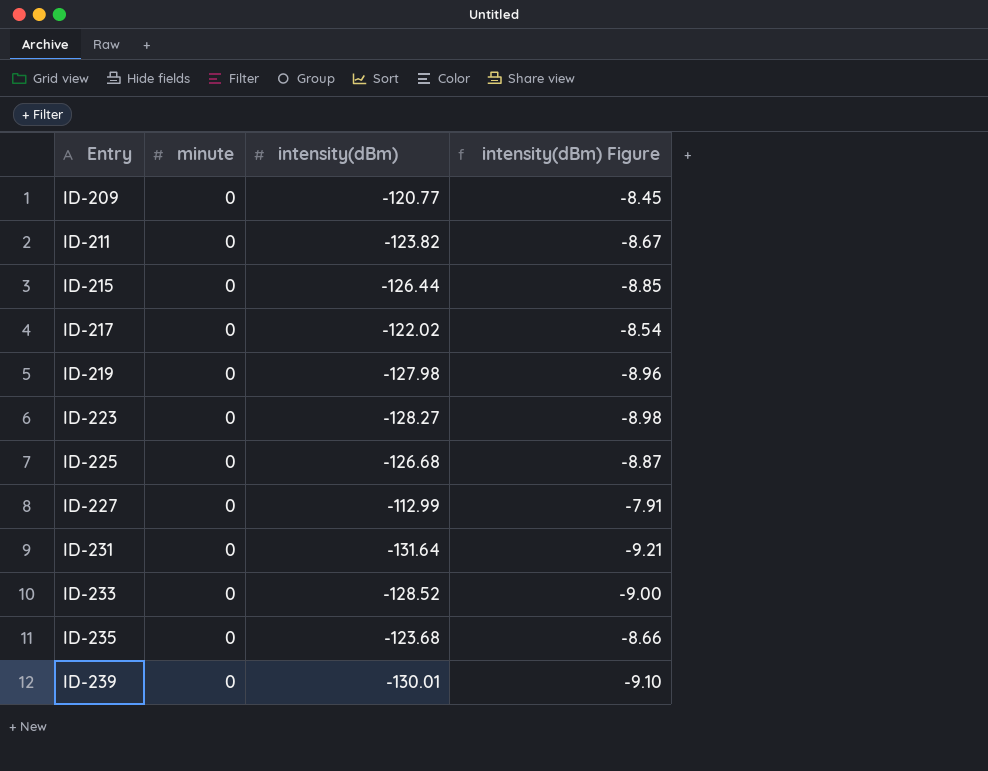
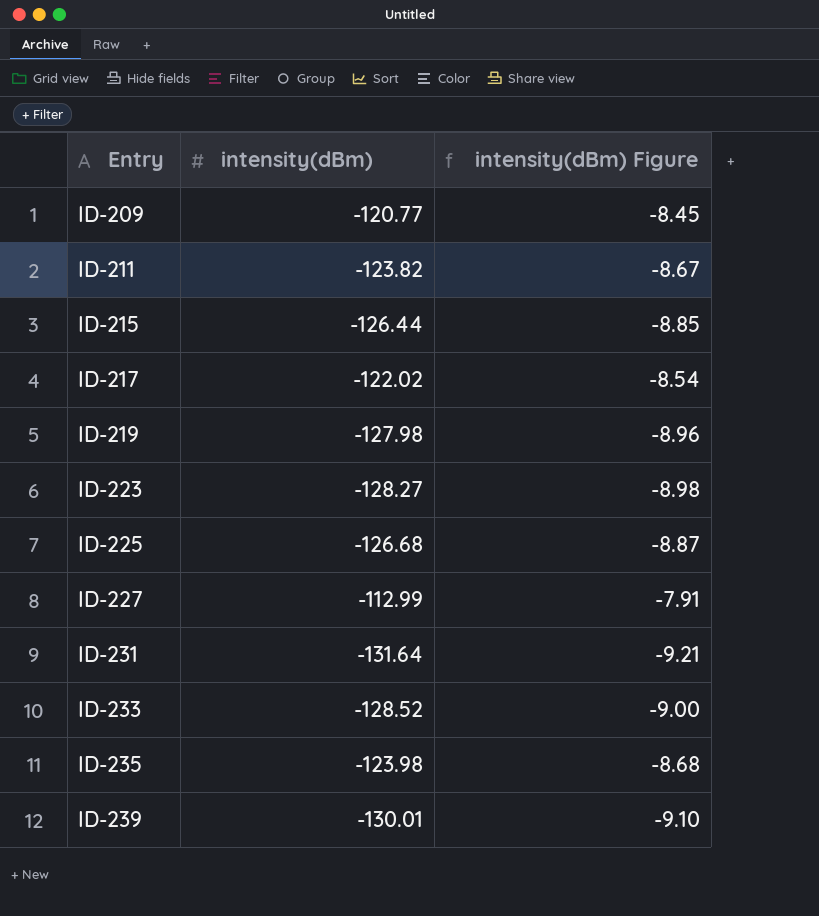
column minute | position: 2 -> none
ID-235 | intensity(dBm): -123.68 -> -123.98
ID-235 | intensity(dBm) Figure: -8.66 -> -8.68

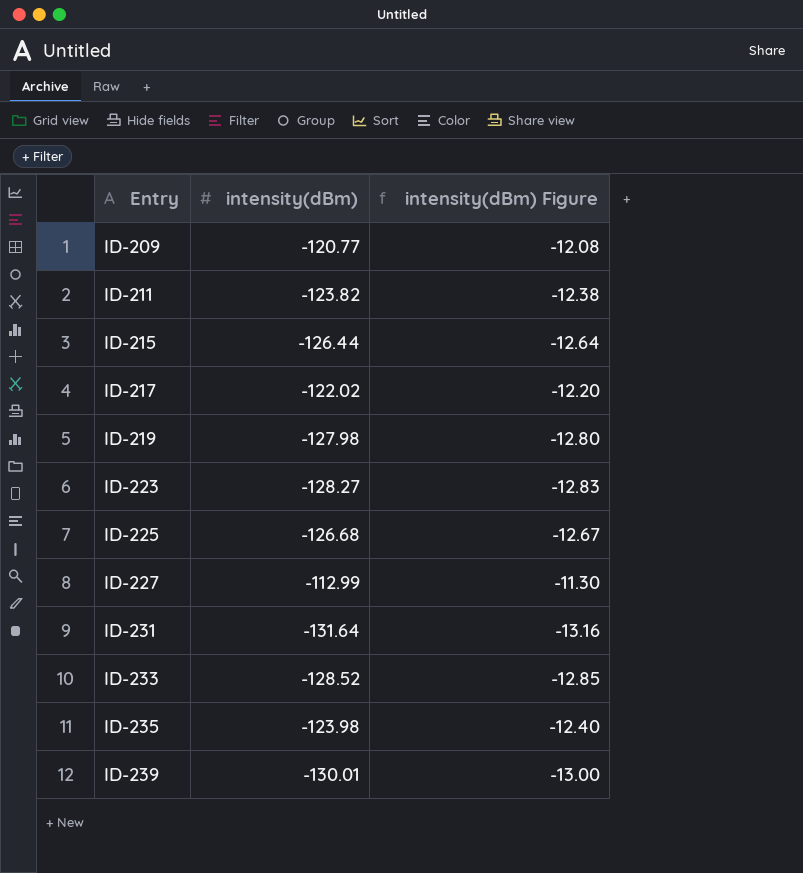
column intensity(dBm) Figure | formula: [intensity(dBm)] * 0.07 -> [intensity(dBm)] * 0.1

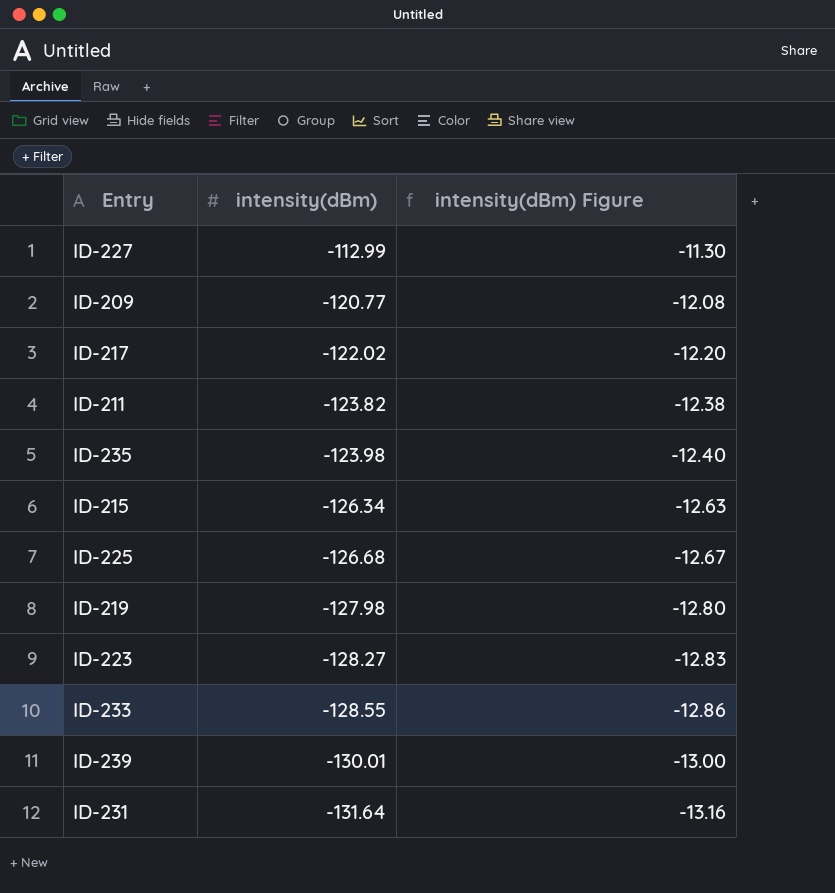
row order: Entry ascending -> intensity(dBm) descending
ID-215 | intensity(dBm): -126.44 -> -126.34
ID-215 | intensity(dBm) Figure: -12.64 -> -12.63
ID-233 | intensity(dBm): -128.52 -> -128.55
ID-233 | intensity(dBm) Figure: -12.85 -> -12.86

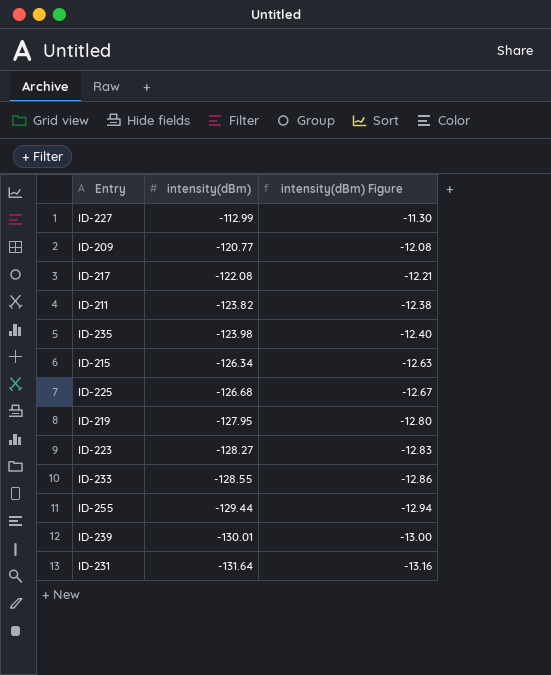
ID-217 | intensity(dBm): -122.02 -> -122.08
ID-217 | intensity(dBm) Figure: -12.20 -> -12.21
ID-219 | intensity(dBm): -127.98 -> -127.95
row ID-255: none -> -129.44 | -12.94

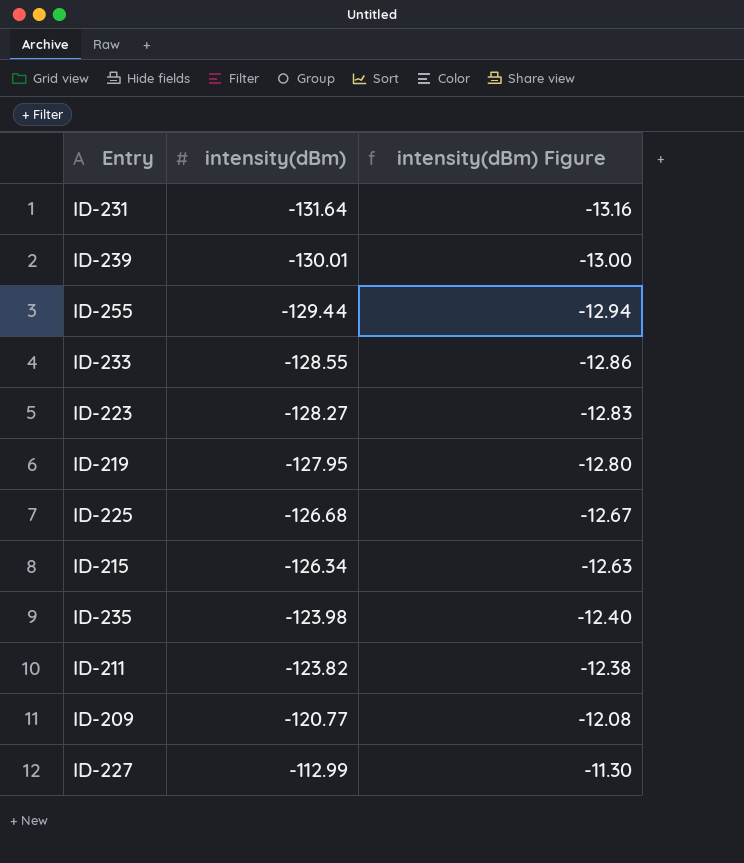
row order: intensity(dBm) descending -> intensity(dBm) ascending
row ID-217: -122.08 | -12.21 -> none

